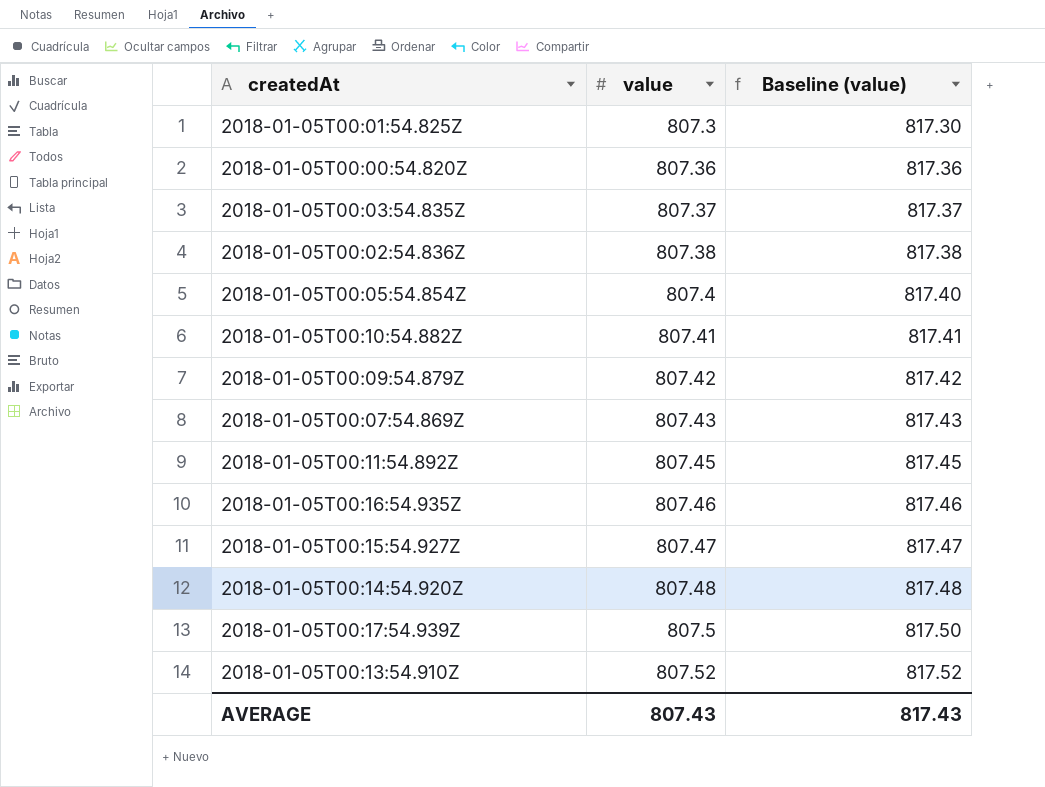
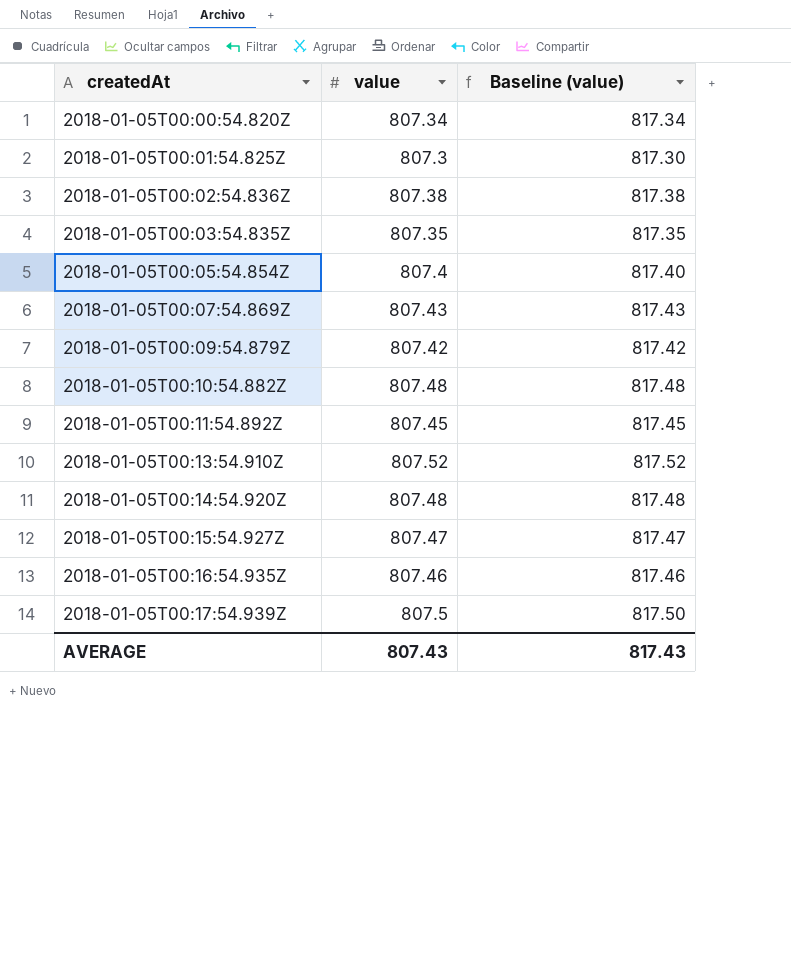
row order: value ascending -> createdAt ascending
2018-01-05T00:00:54.820Z | value: 807.36 -> 807.34
2018-01-05T00:00:54.820Z | Baseline (value): 817.36 -> 817.34
2018-01-05T00:03:54.835Z | value: 807.37 -> 807.35
2018-01-05T00:03:54.835Z | Baseline (value): 817.37 -> 817.35
2018-01-05T00:10:54.882Z | value: 807.41 -> 807.48
2018-01-05T00:10:54.882Z | Baseline (value): 817.41 -> 817.48

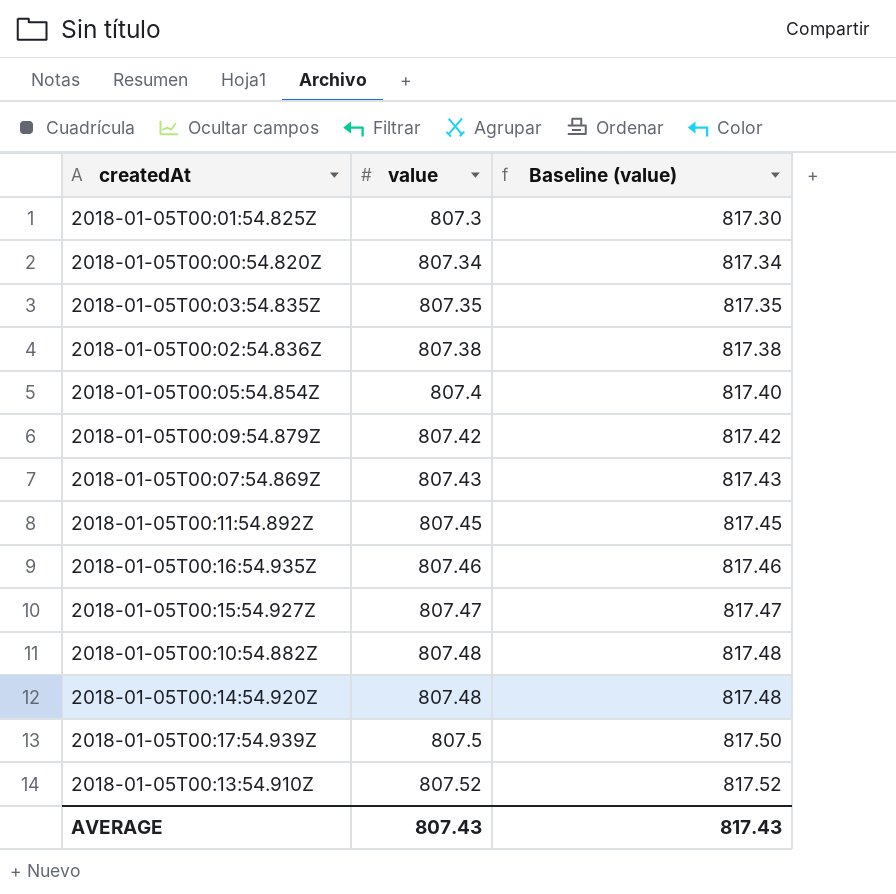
row order: createdAt ascending -> value ascending

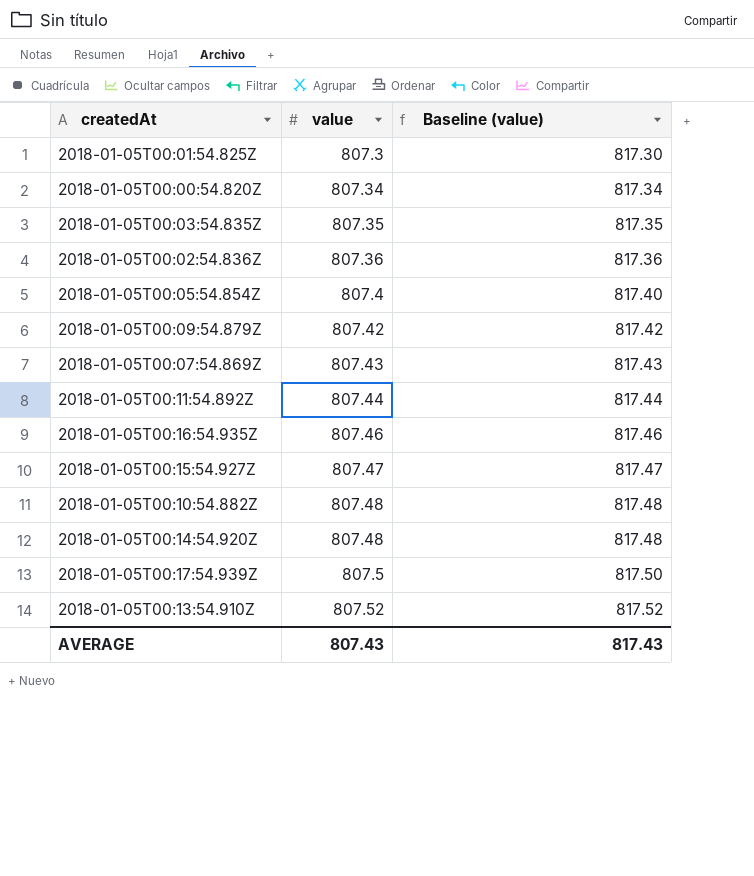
2018-01-05T00:02:54.836Z | value: 807.38 -> 807.36
2018-01-05T00:02:54.836Z | Baseline (value): 817.38 -> 817.36
2018-01-05T00:11:54.892Z | value: 807.45 -> 807.44
2018-01-05T00:11:54.892Z | Baseline (value): 817.45 -> 817.44

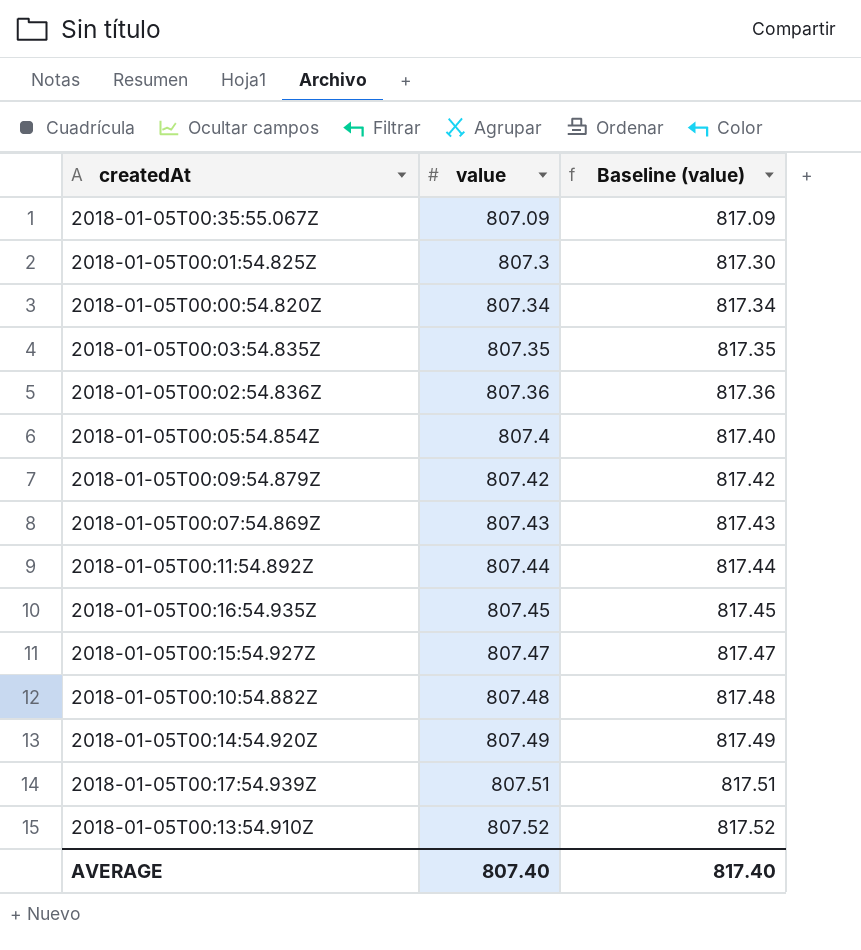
row 2018-01-05T00:35:55.067Z: none -> 807.09 | 817.09
2018-01-05T00:16:54.935Z | value: 807.46 -> 807.45
2018-01-05T00:16:54.935Z | Baseline (value): 817.46 -> 817.45
2018-01-05T00:14:54.920Z | value: 807.48 -> 807.49
2018-01-05T00:14:54.920Z | Baseline (value): 817.48 -> 817.49
2018-01-05T00:17:54.939Z | value: 807.5 -> 807.51
2018-01-05T00:17:54.939Z | Baseline (value): 817.50 -> 817.51
AVERAGE | value: 807.43 -> 807.40
AVERAGE | Baseline (value): 817.43 -> 817.40

